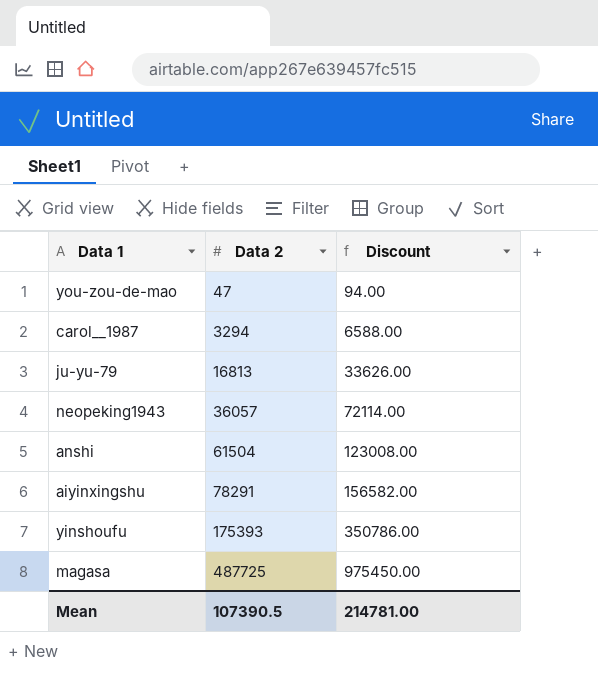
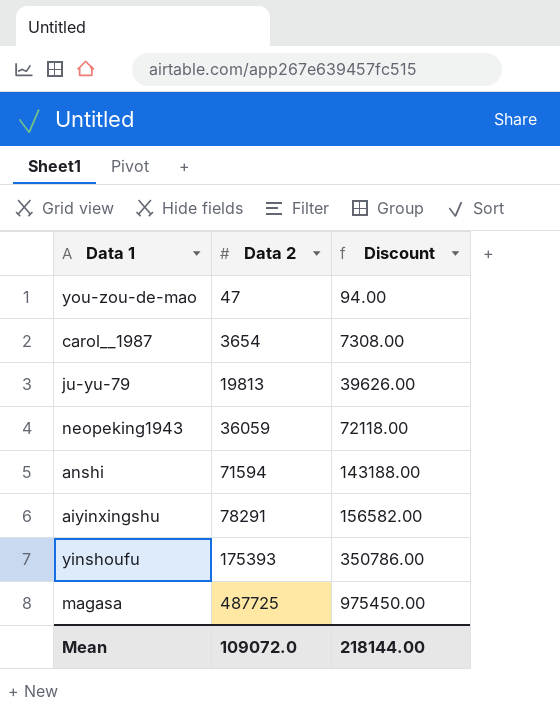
carol__1987 | Data 2: 3294 -> 3654
carol__1987 | Discount: 6588.00 -> 7308.00
ju-yu-79 | Data 2: 16813 -> 19813
ju-yu-79 | Discount: 33626.00 -> 39626.00
neopeking1943 | Data 2: 36057 -> 36059
neopeking1943 | Discount: 72114.00 -> 72118.00
anshi | Data 2: 61504 -> 71594
anshi | Discount: 123008.00 -> 143188.00
Mean | Data 2: 107390.5 -> 109072.0
Mean | Discount: 214781.00 -> 218144.00

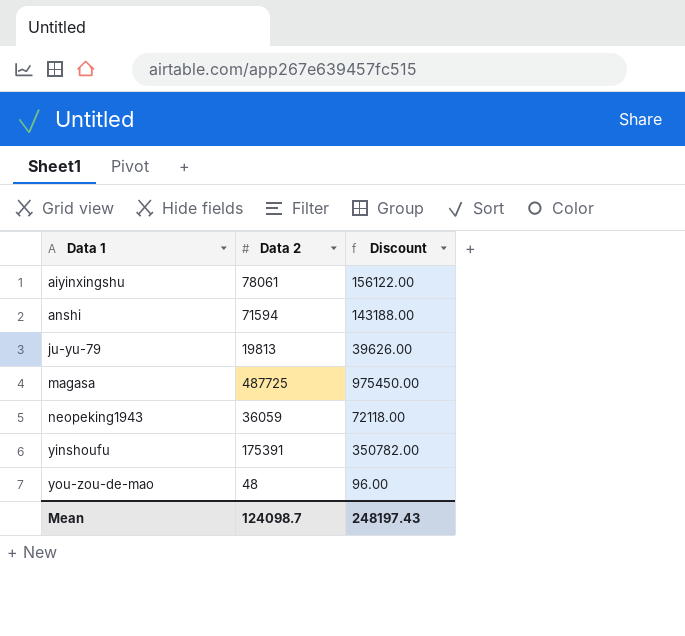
row order: Data 2 ascending -> Data 1 ascending
row carol__1987: 3654 | 7308.00 -> none
aiyinxingshu | Data 2: 78291 -> 78061
aiyinxingshu | Discount: 156582.00 -> 156122.00
yinshoufu | Data 2: 175393 -> 175391
yinshoufu | Discount: 350786.00 -> 350782.00
you-zou-de-mao | Data 2: 47 -> 48
you-zou-de-mao | Discount: 94.00 -> 96.00
Mean | Data 2: 109072.0 -> 124098.7
Mean | Discount: 218144.00 -> 248197.43

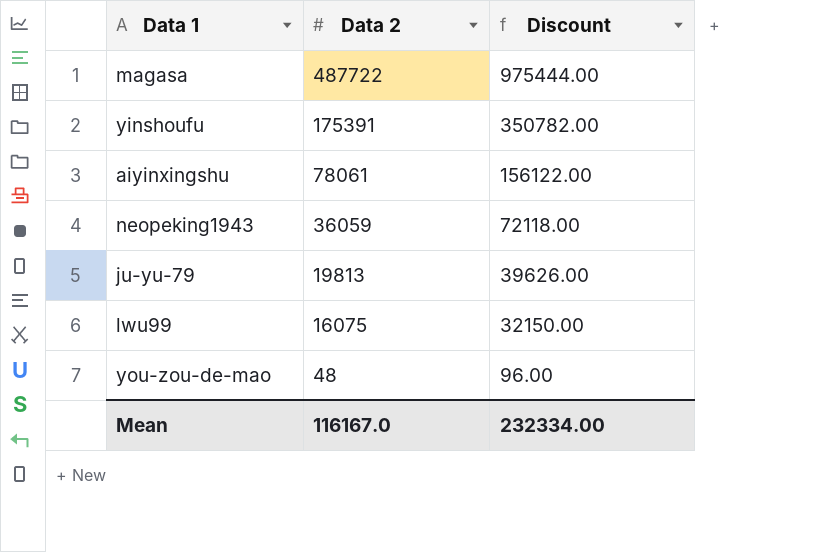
row order: Data 1 ascending -> Data 2 descending
row anshi: 71594 | 143188.00 -> none
magasa | Data 2: 487725 -> 487722
magasa | Discount: 975450.00 -> 975444.00
row lwu99: none -> 16075 | 32150.00
Mean | Data 2: 124098.7 -> 116167.0
Mean | Discount: 248197.43 -> 232334.00

